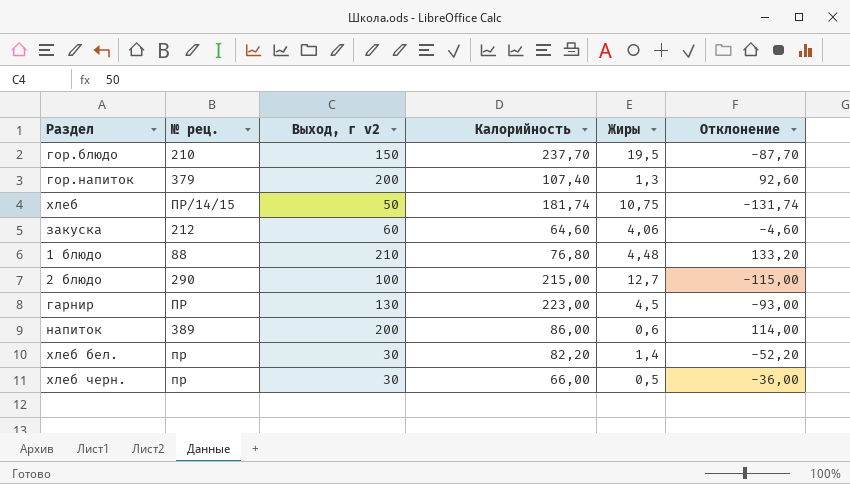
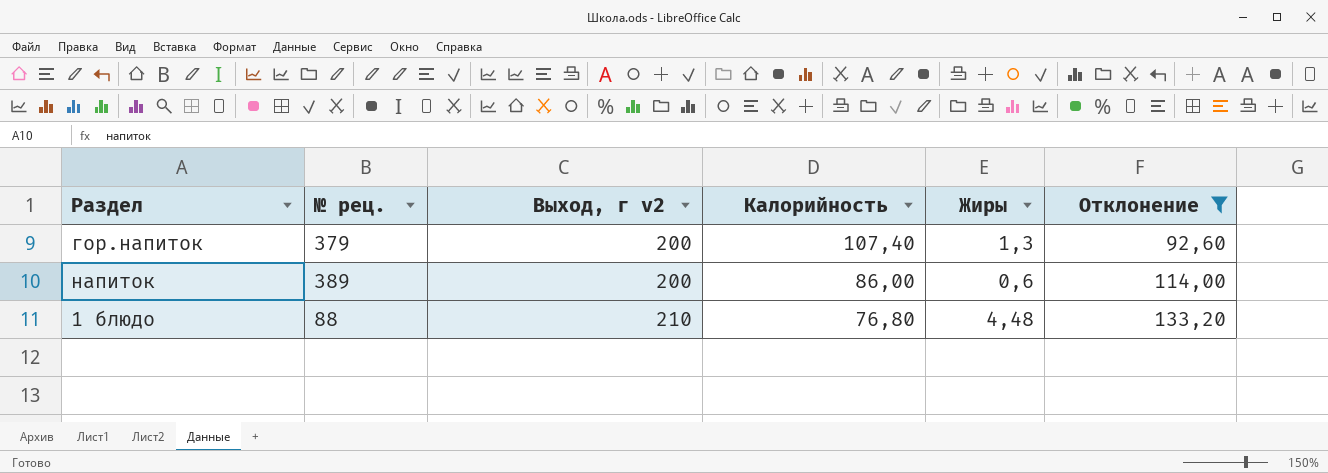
filter: none -> Отклонение >= 92,60
row order: none -> Выход, г v2 ascending

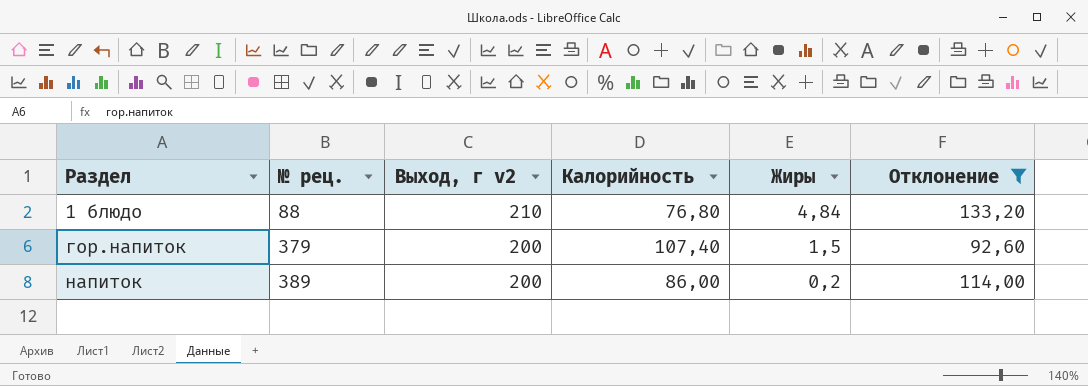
row order: Выход, г v2 ascending -> Раздел ascending
1 блюдо | Жиры: 4,48 -> 4,84
гор.напиток | Жиры: 1,3 -> 1,5
напиток | Жиры: 0,6 -> 0,2

